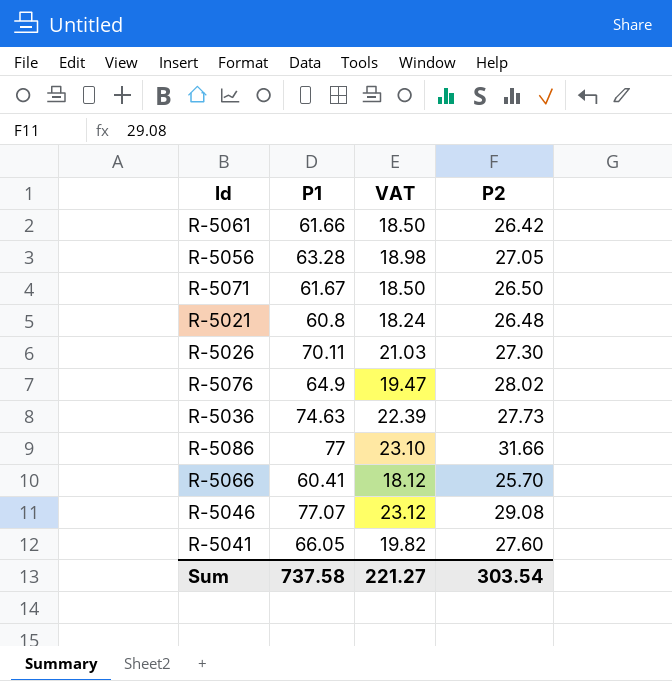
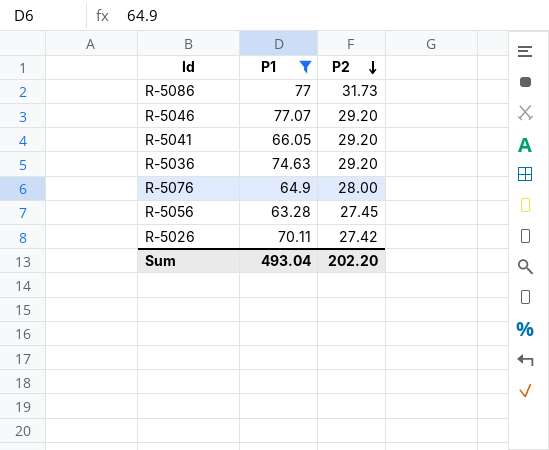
filter: none -> P1 >= 63.28
row order: none -> P2 descending
column VAT | formula: [P1] * 0.3 -> none
R-5086 | P2: 31.66 -> 31.73
R-5046 | P2: 29.08 -> 29.20
R-5041 | P2: 27.60 -> 29.20
R-5036 | P2: 27.73 -> 29.20
R-5076 | P2: 28.02 -> 28.00
R-5056 | P2: 27.05 -> 27.45
R-5026 | P2: 27.30 -> 27.42
Sum | P1: 737.58 -> 493.04
Sum | P2: 303.54 -> 202.20

